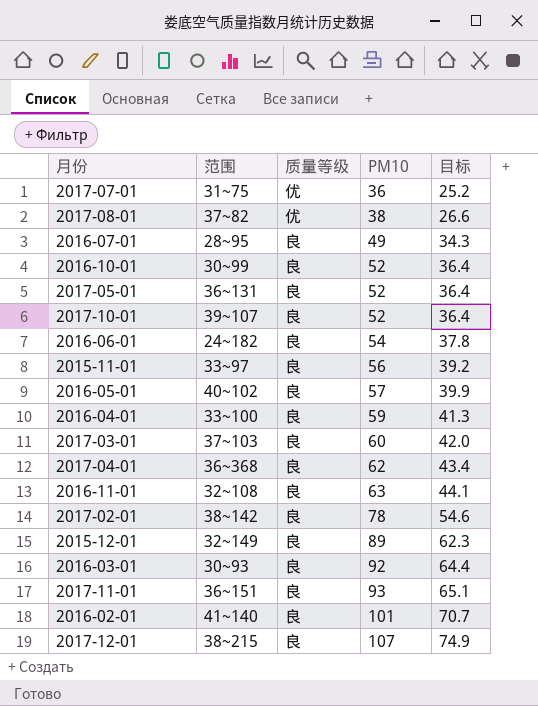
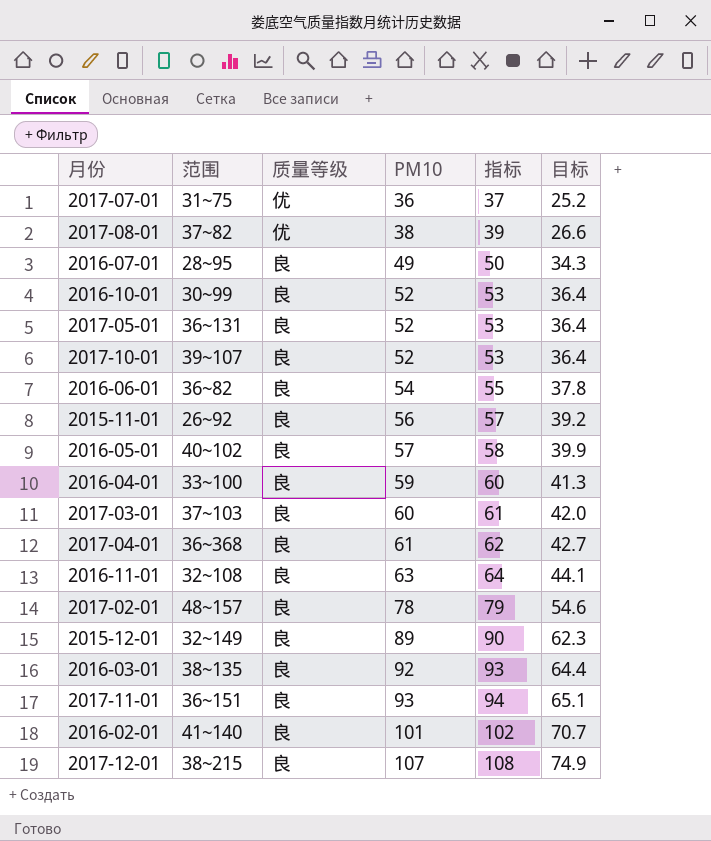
column 指标 | formula: none -> [PM10] + 1
2016-06-01 | 范围: 24~182 -> 36~82
2015-11-01 | 范围: 33~97 -> 26~92
2017-04-01 | PM10: 62 -> 61
2017-04-01 | 目标: 43.4 -> 42.7
2017-02-01 | 范围: 38~142 -> 48~157
2016-03-01 | 范围: 30~93 -> 38~135

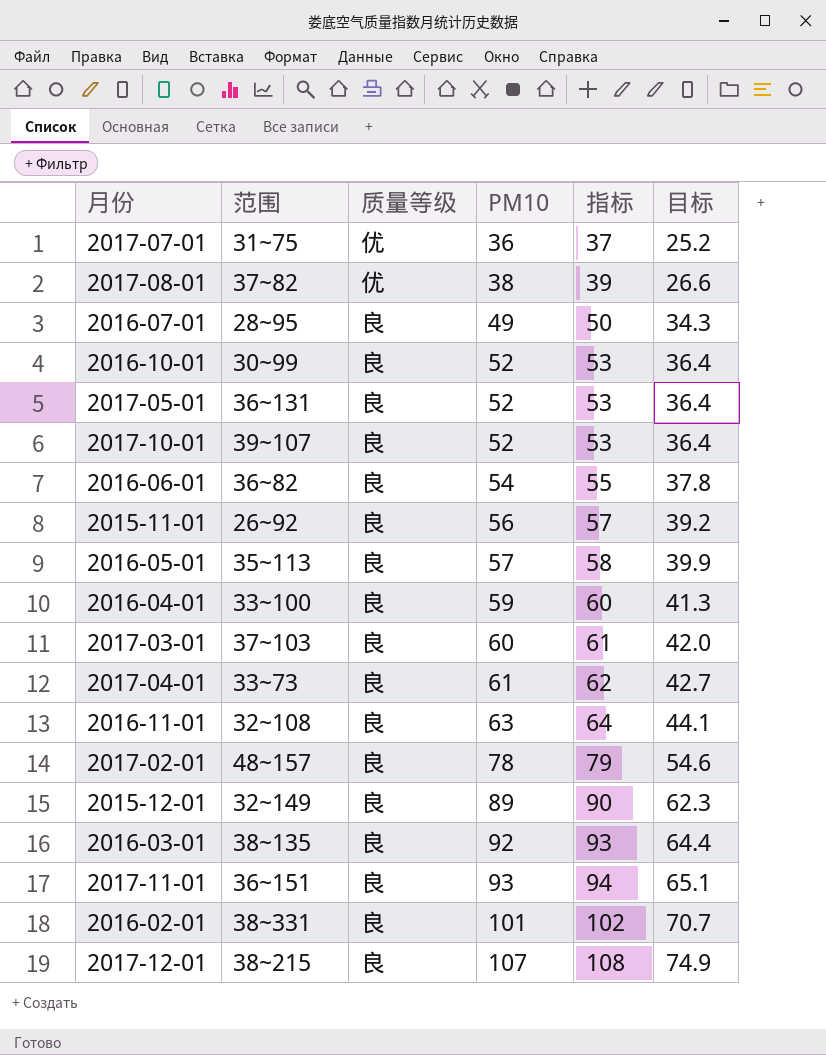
2016-05-01 | 范围: 40~102 -> 35~113
2017-04-01 | 范围: 36~368 -> 33~73
2016-02-01 | 范围: 41~140 -> 38~331

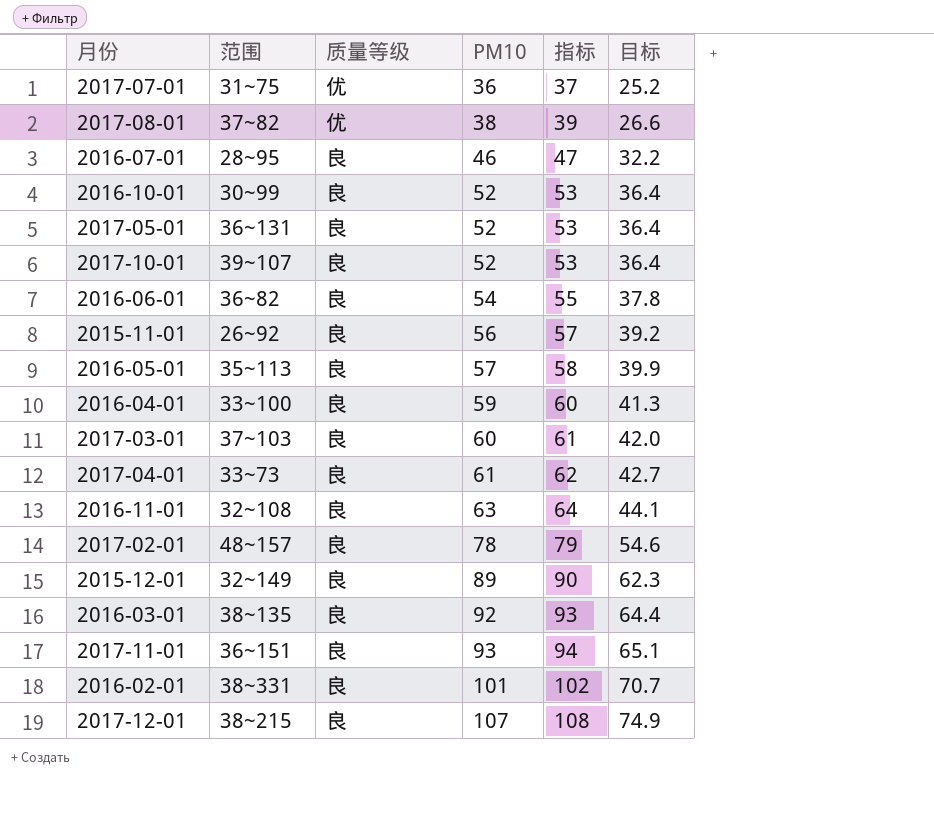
2016-07-01 | PM10: 49 -> 46
2016-07-01 | 指标: 50 -> 47
2016-07-01 | 目标: 34.3 -> 32.2

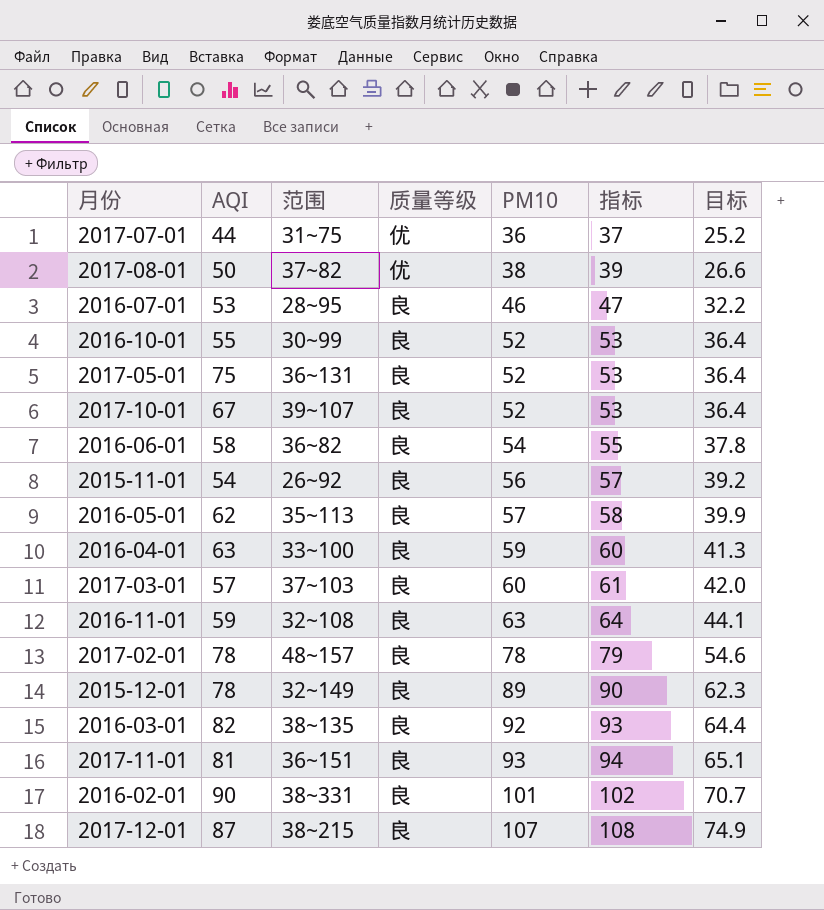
column AQI | position: none -> 2
row 2017-04-01: 33~73 | 良 | 61 | 62 | 42.7 -> none

